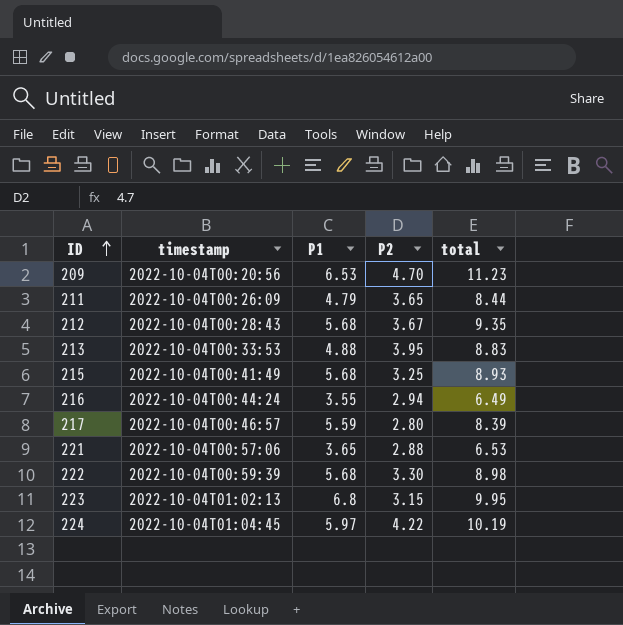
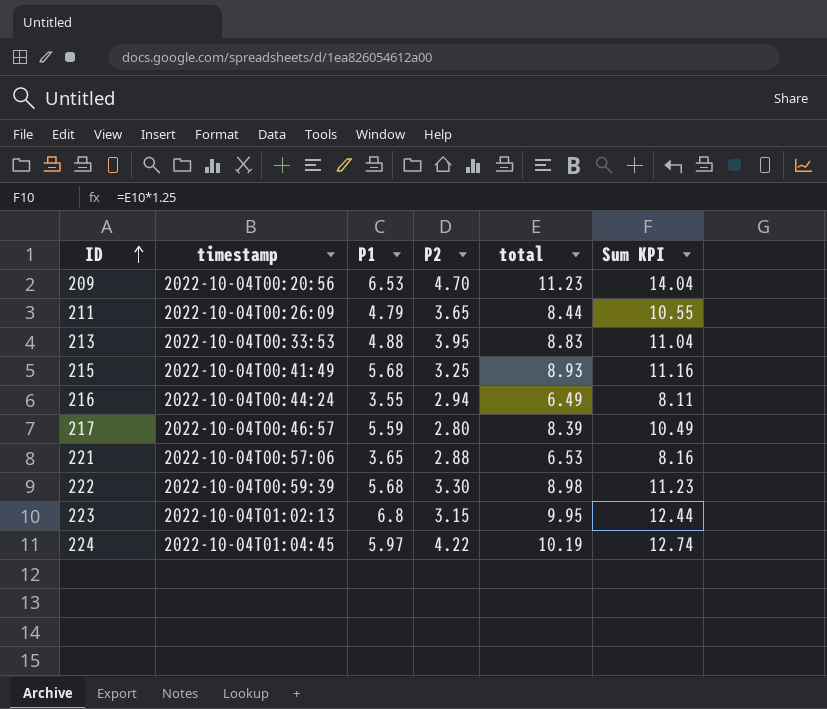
column Sum KPI | formula: none -> [total] * 1.25
row 212: 2022-10-04T00:28:43 | 5.68 | 3.67 | 9.35 -> none

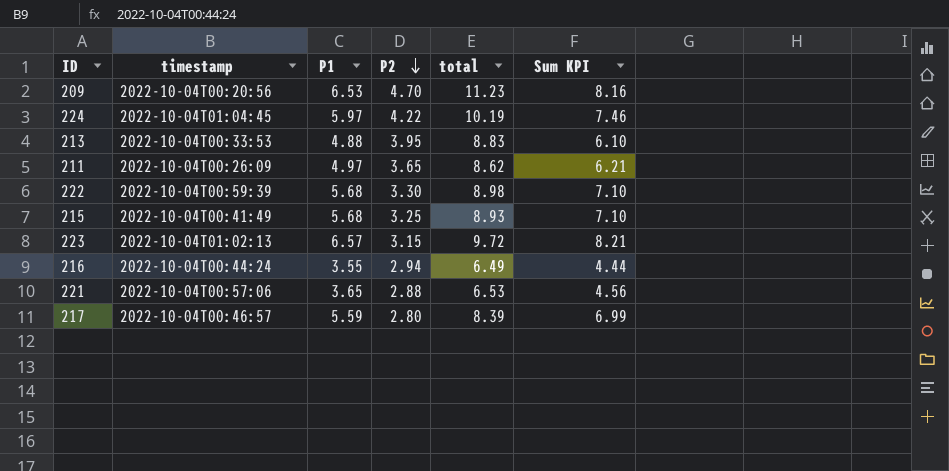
row order: ID ascending -> P2 descending
column Sum KPI | formula: [total] * 1.25 -> [P1] * 1.25
211 | P1: 4.79 -> 4.97
211 | total: 8.44 -> 8.62
223 | P1: 6.8 -> 6.57
223 | total: 9.95 -> 9.72

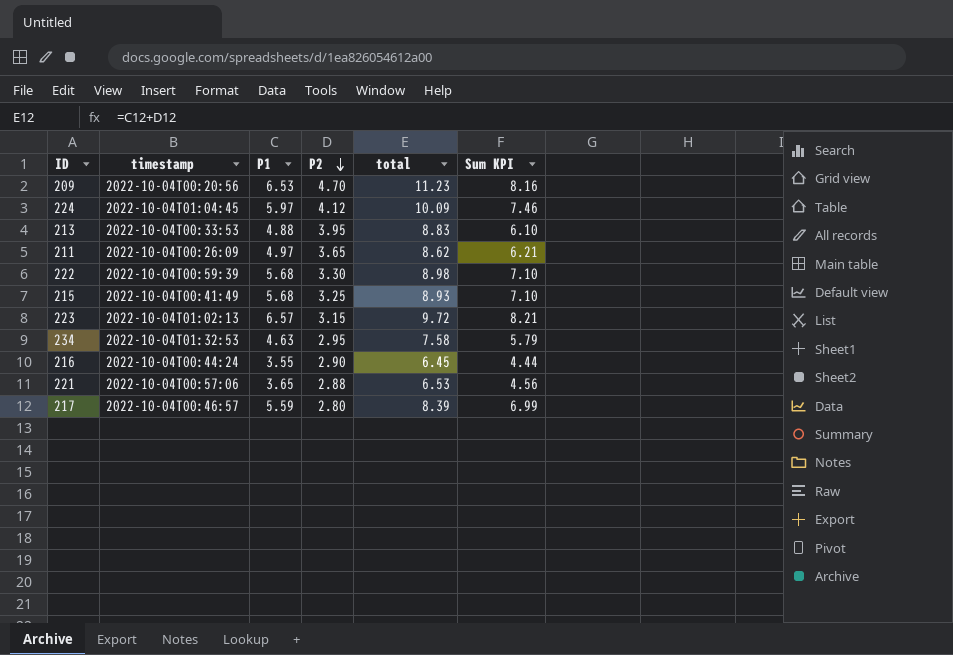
224 | P2: 4.22 -> 4.12
224 | total: 10.19 -> 10.09
row 234: none -> 2022-10-04T01:32:53 | 4.63 | 2.95 | 7.58 | 5.79
216 | P2: 2.94 -> 2.90
216 | total: 6.49 -> 6.45

